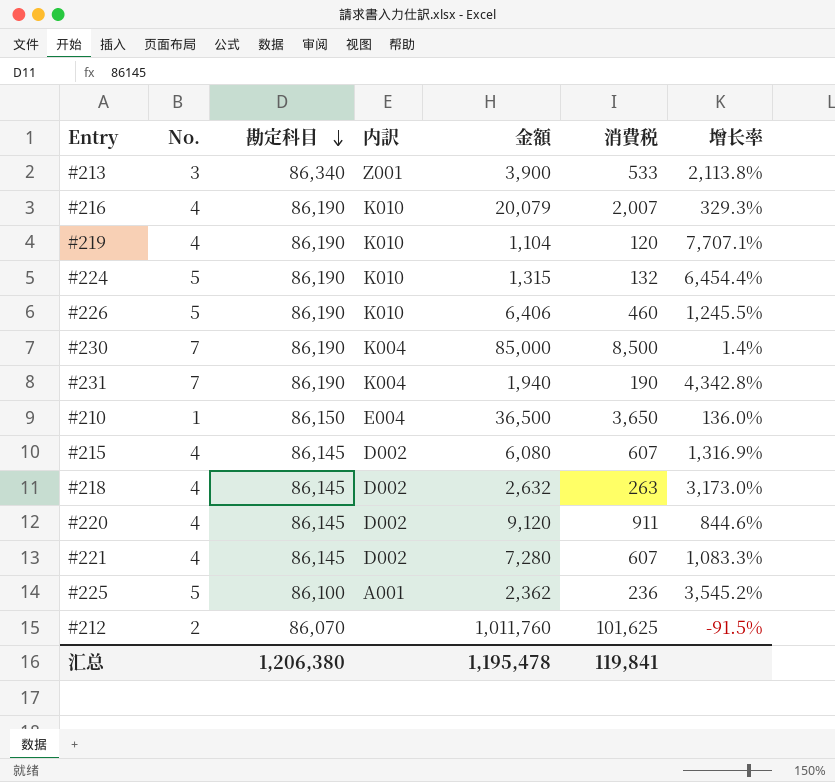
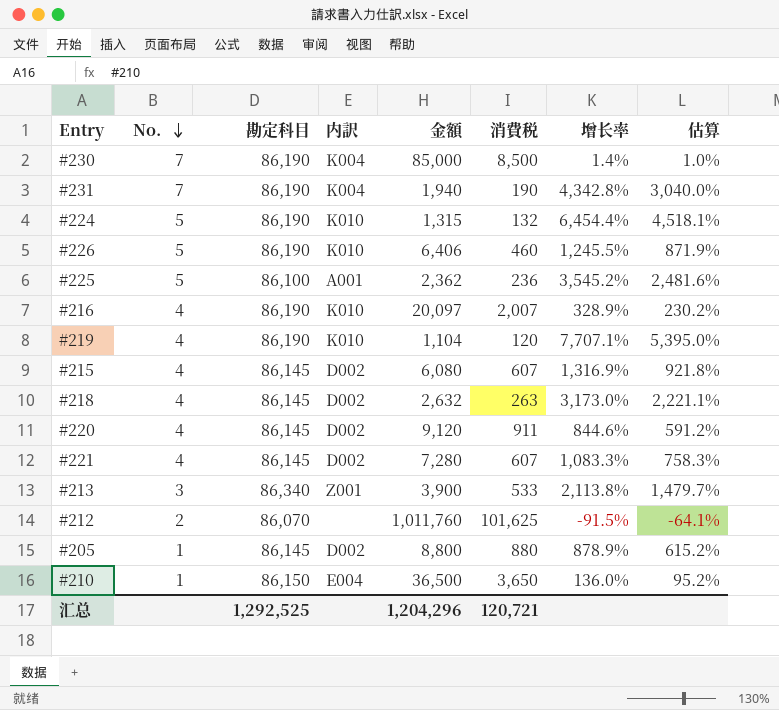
row order: 勘定科目 descending -> No. descending
column 估算 | formula: none -> [增长率] * 0.7
#216 | 金額: 20,079 -> 20,097
#216 | 增长率: 329.3% -> 328.9%
row #205: none -> 1 | 86,145 | D002 | 8,800 | 880 | 878.9% | 615.2%
汇总 | 勘定科目: 1,206,380 -> 1,292,525
汇总 | 金額: 1,195,478 -> 1,204,296
汇总 | 消費税: 119,841 -> 120,721

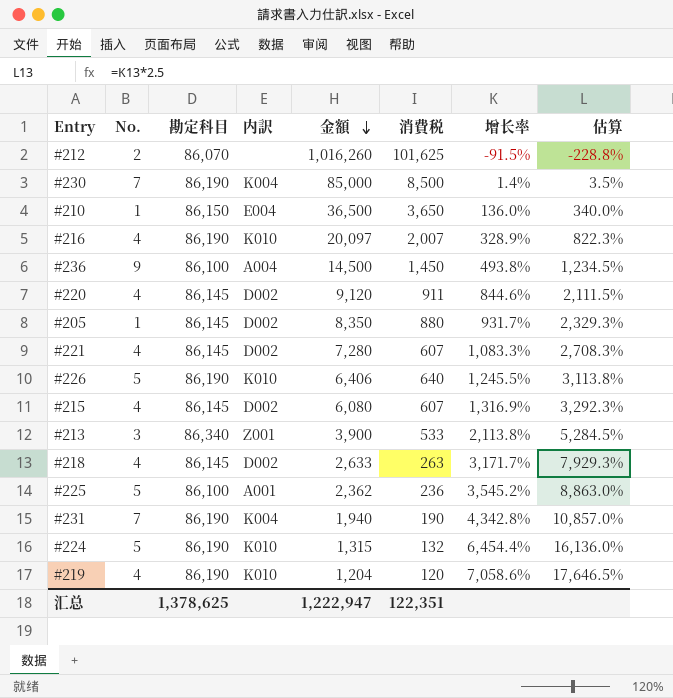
row order: No. descending -> 金額 descending
column 估算 | formula: [增长率] * 0.7 -> [增长率] * 2.5
#212 | 金額: 1,011,760 -> 1,016,260
row #236: none -> 9 | 86,100 | A004 | 14,500 | 1,450 | 493.8% | 1,234.5%
#205 | 金額: 8,800 -> 8,350
#205 | 增长率: 878.9% -> 931.7%
#226 | 消費税: 460 -> 640
#218 | 金額: 2,632 -> 2,633
#218 | 增长率: 3,173.0% -> 3,171.7%
#219 | 金額: 1,104 -> 1,204
#219 | 增长率: 7,707.1% -> 7,058.6%
汇总 | 勘定科目: 1,292,525 -> 1,378,625
汇总 | 金額: 1,204,296 -> 1,222,947
汇总 | 消費税: 120,721 -> 122,351

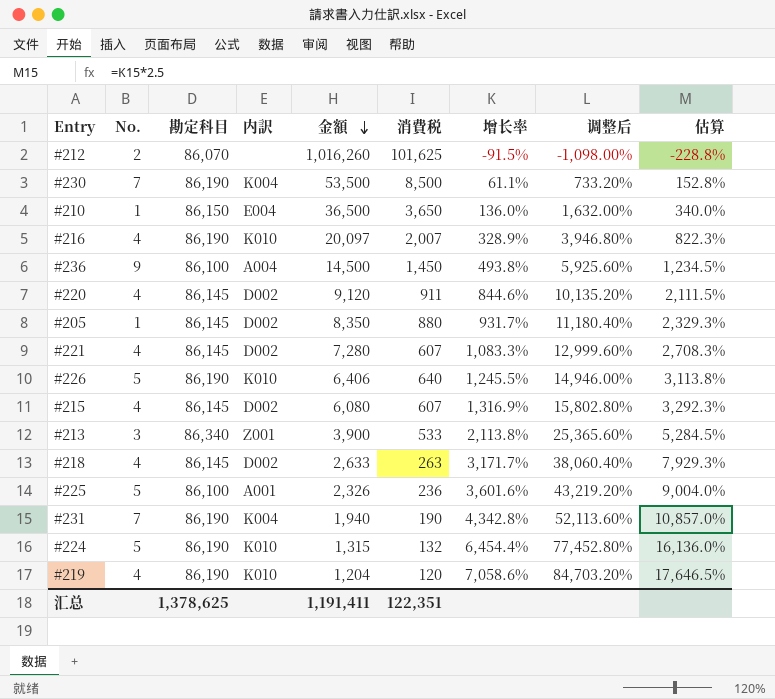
column 调整后 | formula: none -> [增长率] * 12
#230 | 金額: 85,000 -> 53,500
#230 | 增长率: 1.4% -> 61.1%
#230 | 估算: 3.5% -> 152.8%
#225 | 金額: 2,362 -> 2,326
#225 | 增长率: 3,545.2% -> 3,601.6%
#225 | 估算: 8,863.0% -> 9,004.0%
汇总 | 金額: 1,222,947 -> 1,191,411

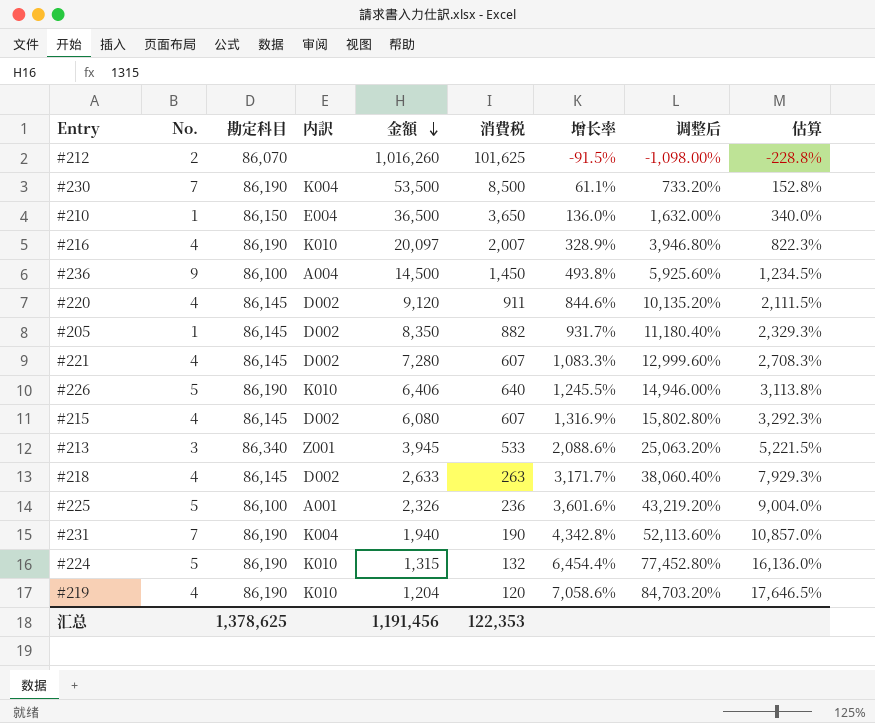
#205 | 消費税: 880 -> 882
#213 | 金額: 3,900 -> 3,945
#213 | 增长率: 2,113.8% -> 2,088.6%
#213 | 调整后: 25,365.60% -> 25,063.20%
#213 | 估算: 5,284.5% -> 5,221.5%
汇总 | 金額: 1,191,411 -> 1,191,456
汇总 | 消費税: 122,351 -> 122,353

